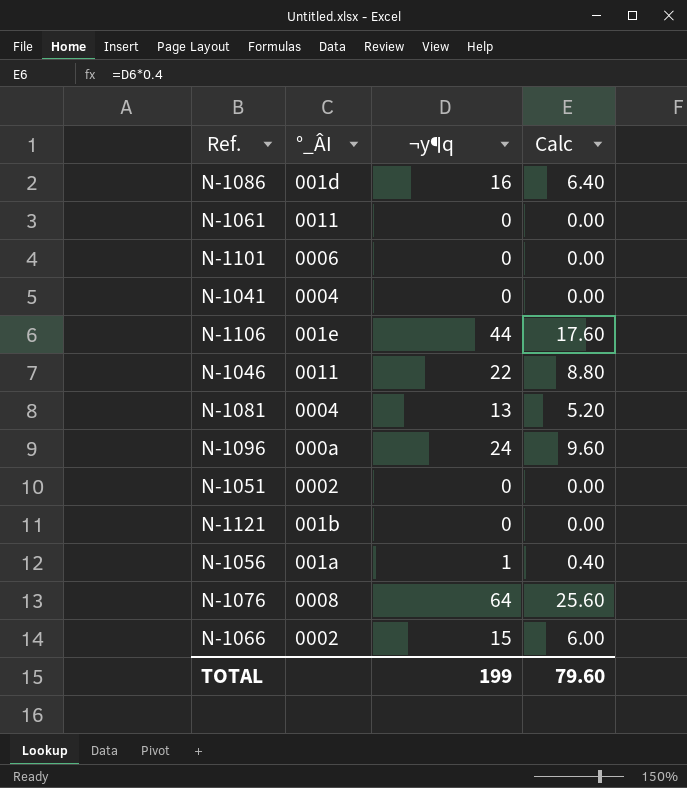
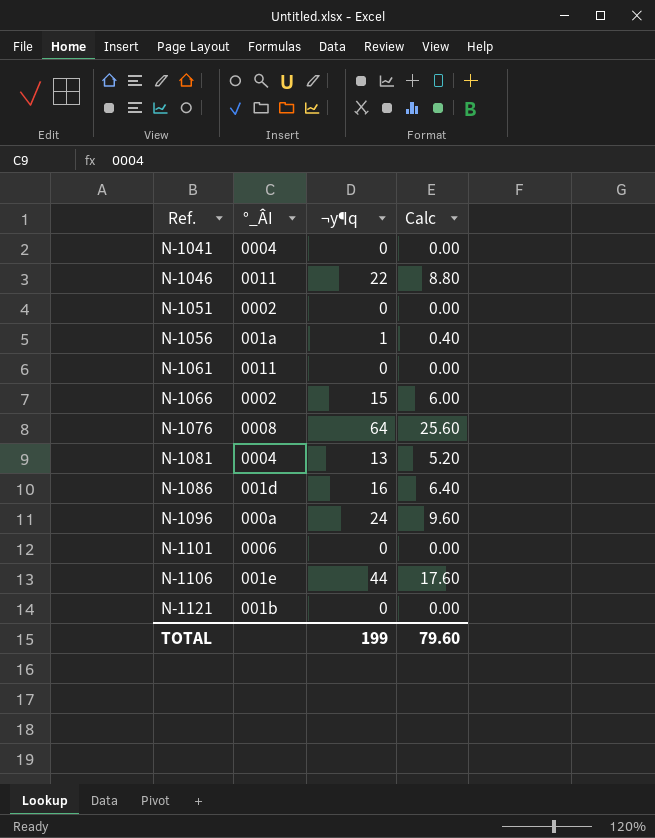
row order: none -> Ref. ascending

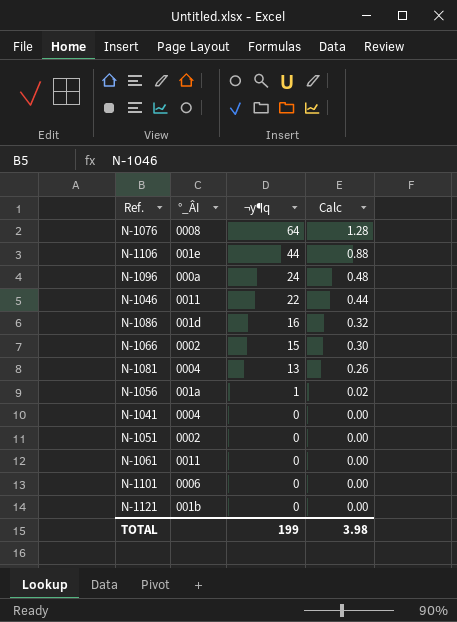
row order: Ref. ascending -> ¬y¶q descending
column Calc | formula: [¬y¶q] * 0.4 -> [¬y¶q] * 0.02
TOTAL | Calc: 79.60 -> 3.98

